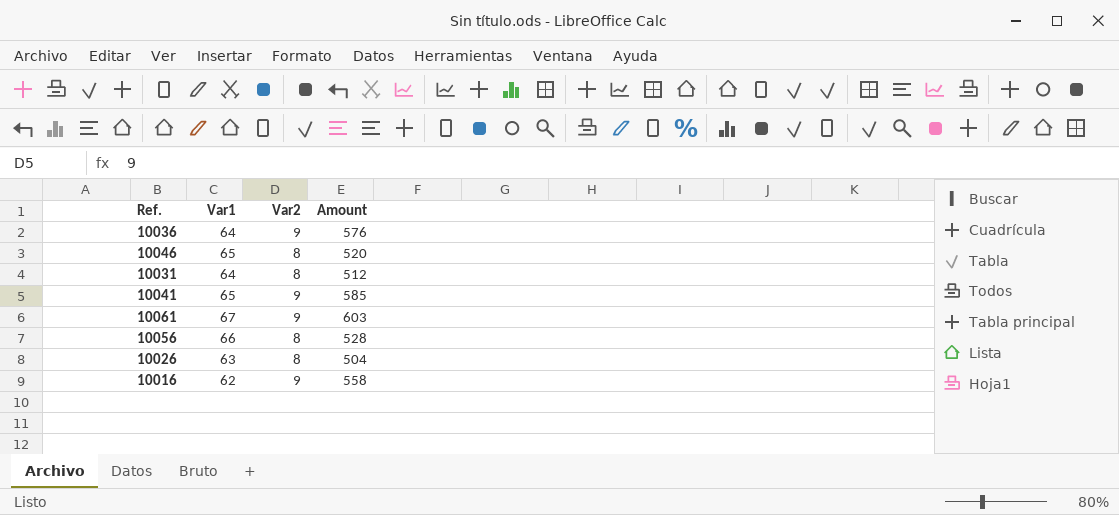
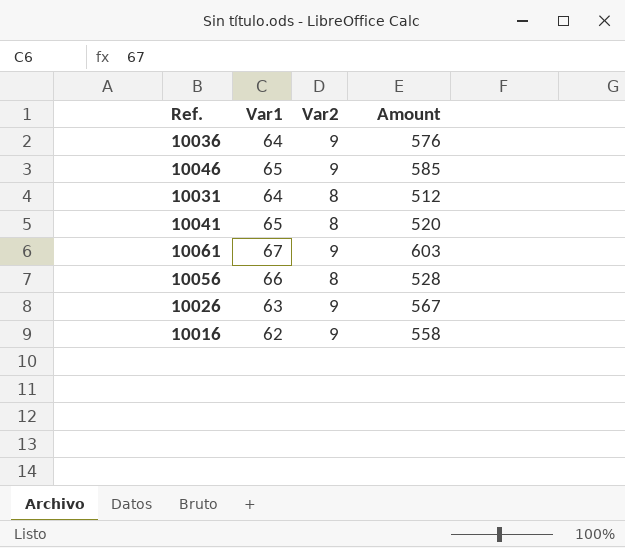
10046 | Var2: 8 -> 9
10046 | Amount: 520 -> 585
10041 | Var2: 9 -> 8
10041 | Amount: 585 -> 520
10026 | Var2: 8 -> 9
10026 | Amount: 504 -> 567

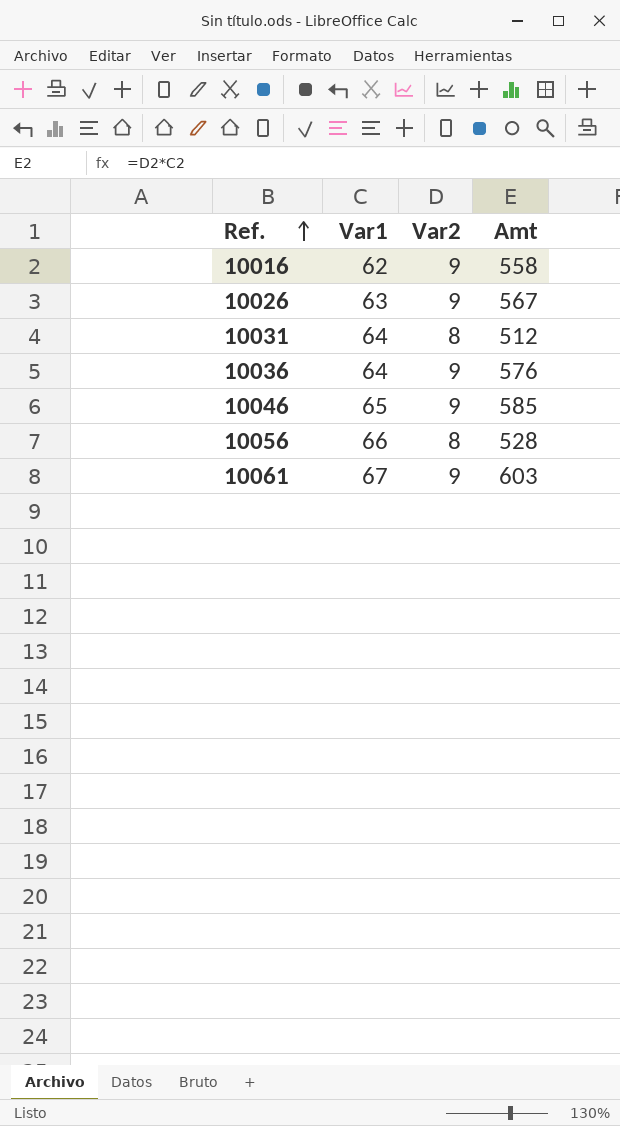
row order: none -> Ref. ascending
column name: Amount -> Amt
row 10041: 65 | 8 | 520 -> none

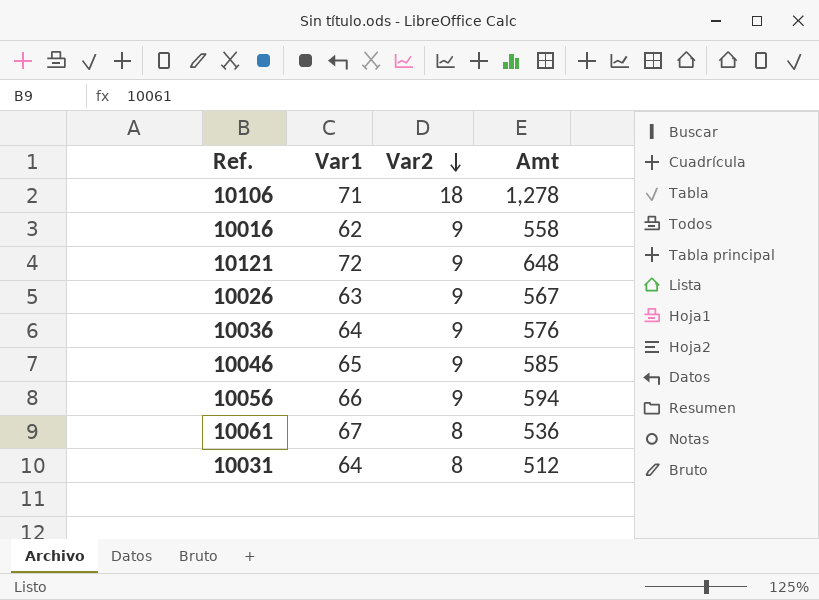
row order: Ref. ascending -> Var2 descending
row 10106: none -> 71 | 18 | 1,278
row 10121: none -> 72 | 9 | 648
10056 | Var2: 8 -> 9
10056 | Amt: 528 -> 594
10061 | Var2: 9 -> 8
10061 | Amt: 603 -> 536

